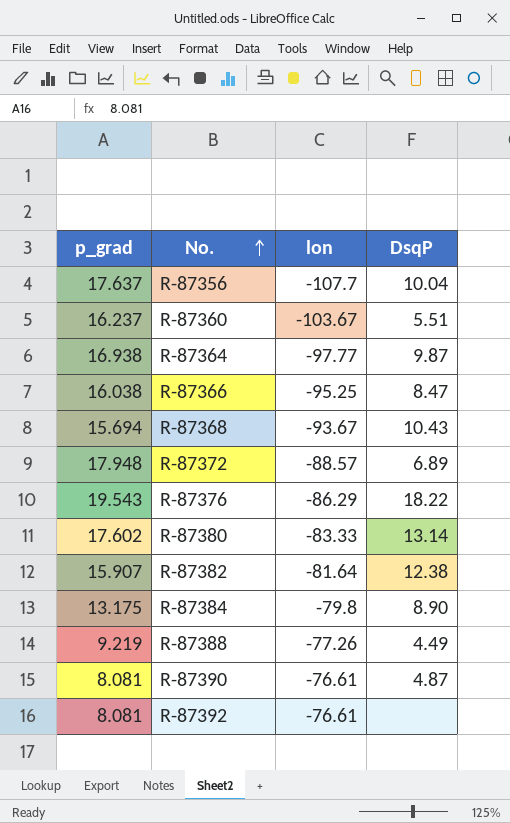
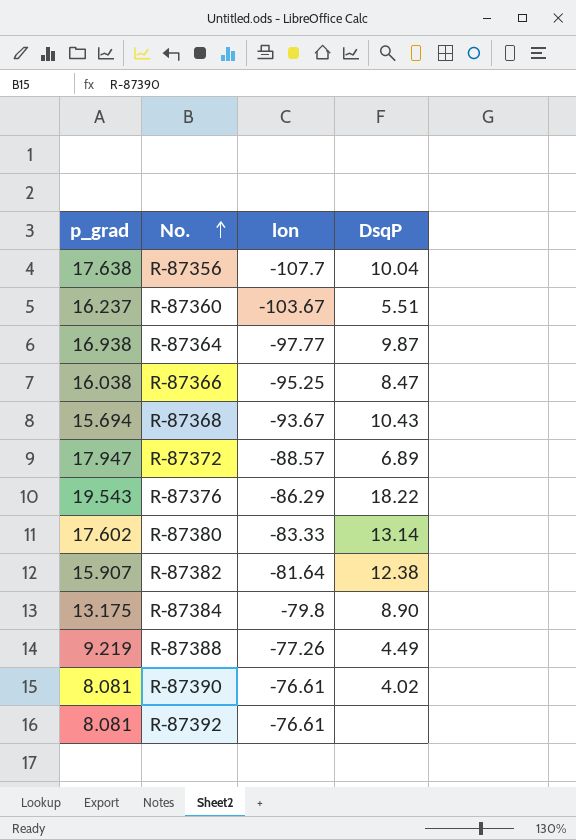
R-87356 | p_grad: 17.637 -> 17.638
R-87372 | p_grad: 17.948 -> 17.947
R-87390 | DsqP: 4.87 -> 4.02

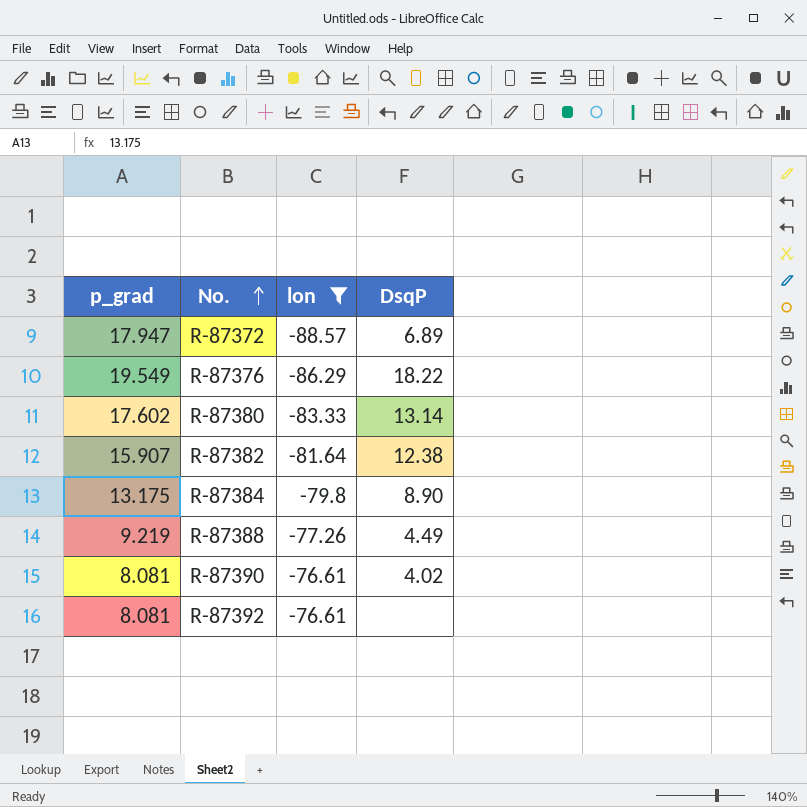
filter: none -> lon >= -88.57
R-87376 | p_grad: 19.543 -> 19.549

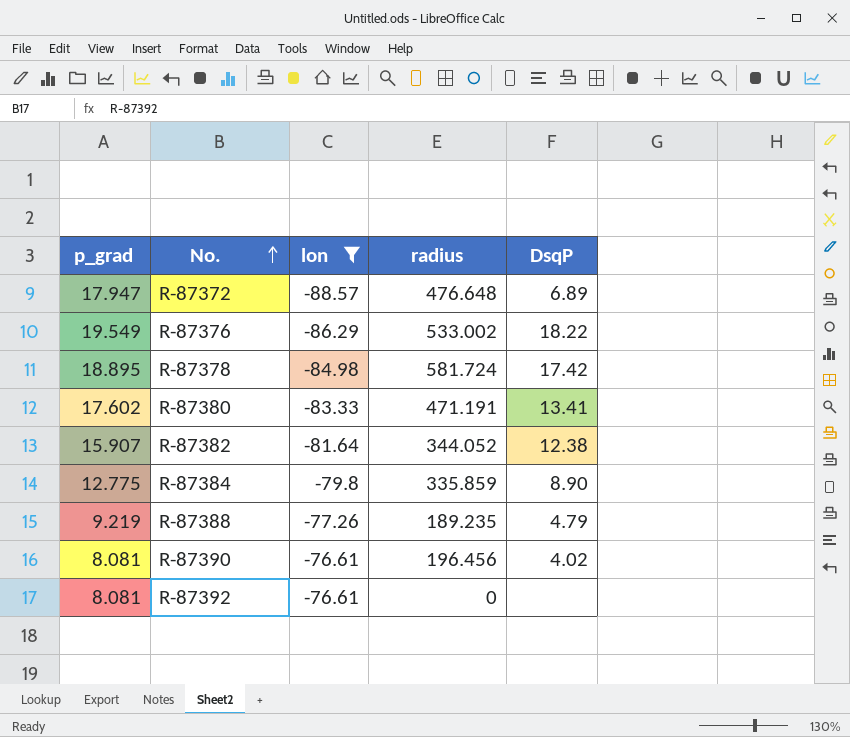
column radius | position: none -> 4
row R-87378: none -> 18.895 | -84.98 | 581.724 | 17.42
R-87380 | DsqP: 13.14 -> 13.41
R-87384 | p_grad: 13.175 -> 12.775
R-87388 | DsqP: 4.49 -> 4.79

